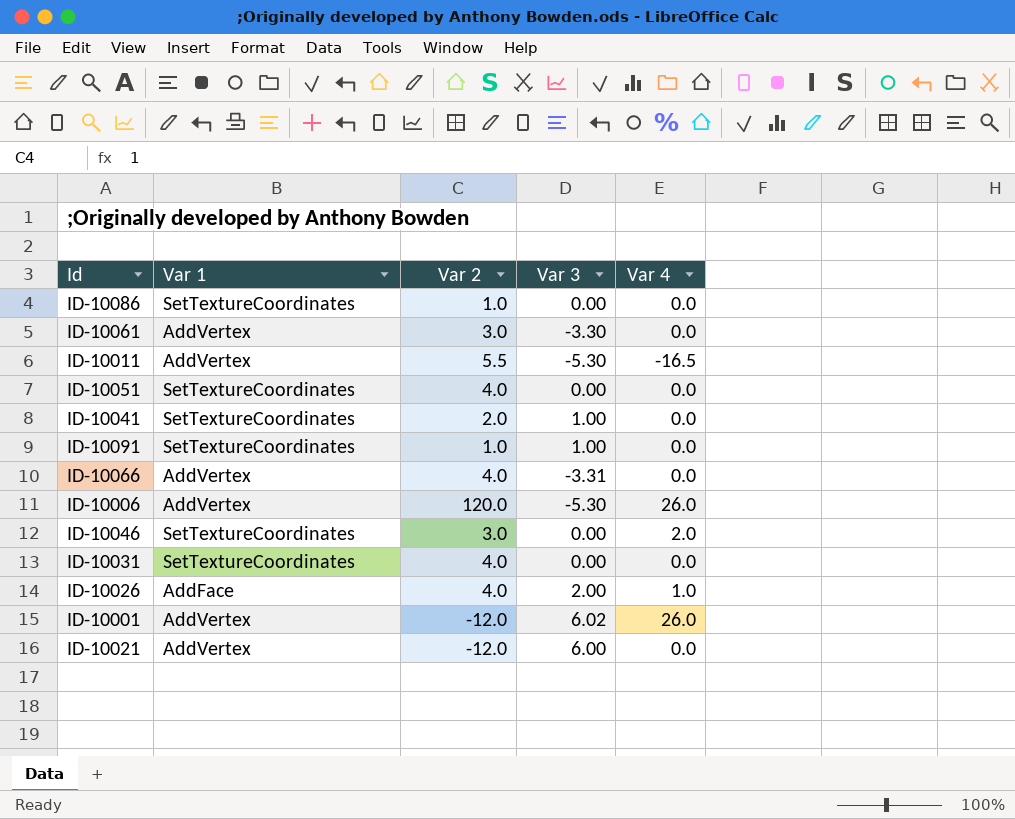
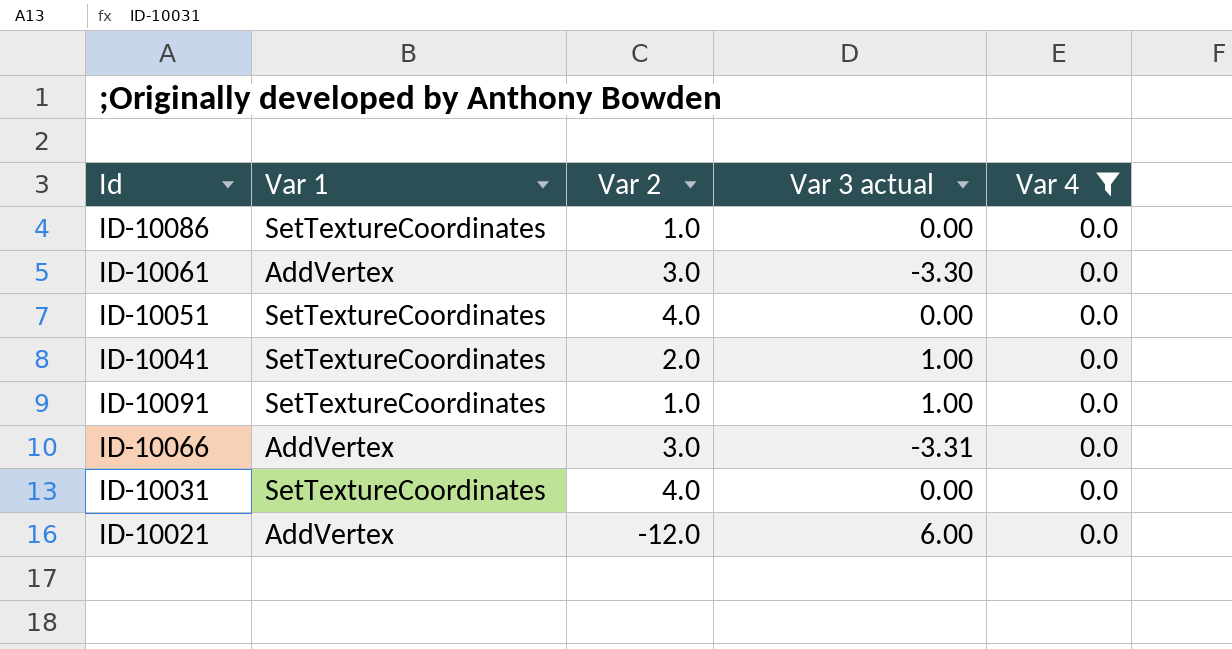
filter: none -> Var 4 = 0.0
column name: Var 3 -> Var 3 actual
ID-10066 | Var 2: 4.0 -> 3.0

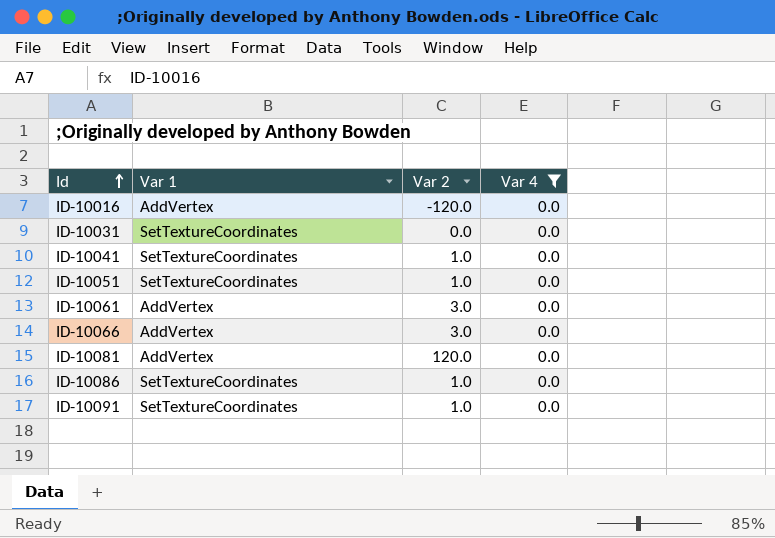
row order: none -> Id ascending
column Var 3 actual | position: 4 -> none
row ID-10021: AddVertex | -12.0 | 6.00 | 0.0 -> none
row ID-10016: none -> AddVertex | -120.0 | 0.0
ID-10031 | Var 2: 4.0 -> 0.0
ID-10041 | Var 2: 2.0 -> 1.0
ID-10051 | Var 2: 4.0 -> 1.0
row ID-10081: none -> AddVertex | 120.0 | 0.0

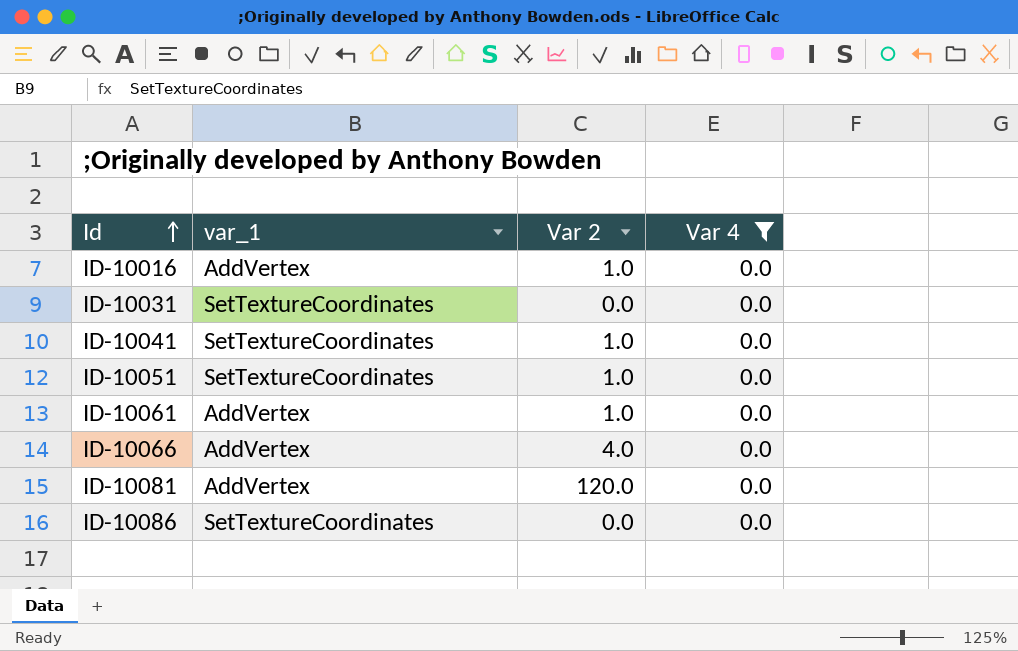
column name: Var 1 -> var_1
row ID-10091: SetTextureCoordinates | 1.0 | 0.0 -> none
ID-10016 | Var 2: -120.0 -> 1.0
ID-10061 | Var 2: 3.0 -> 1.0
ID-10066 | Var 2: 3.0 -> 4.0
ID-10086 | Var 2: 1.0 -> 0.0

